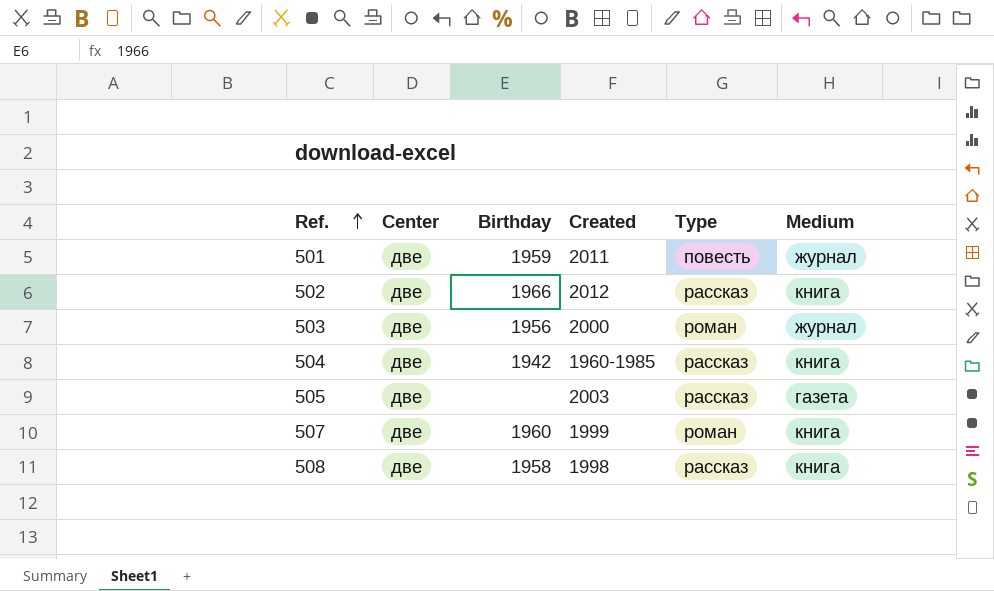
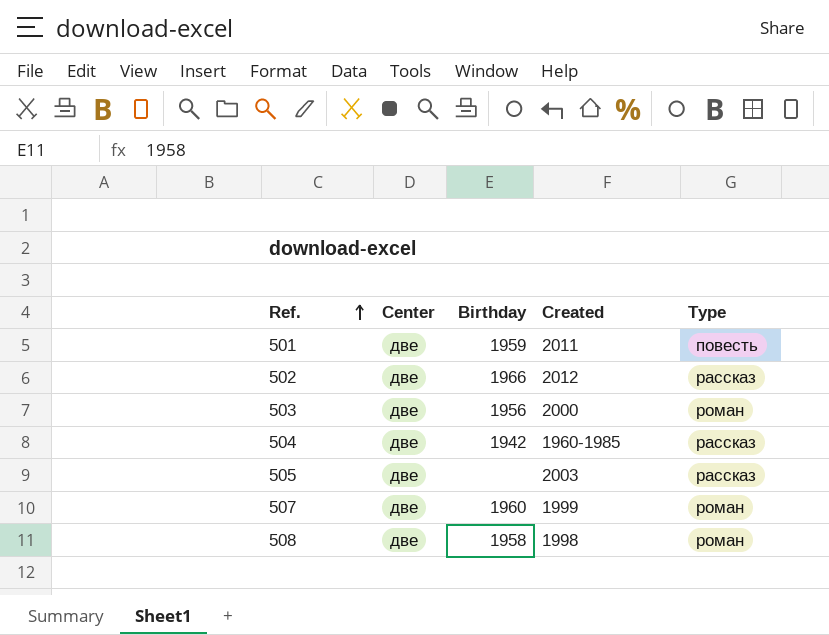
column Medium | position: 6 -> none
508 | Type: рассказ -> роман

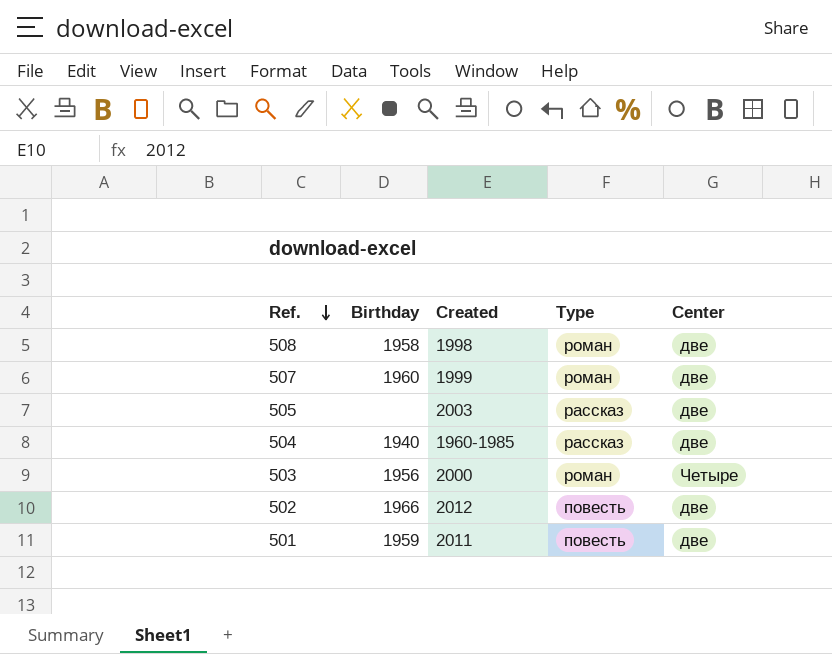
row order: Ref. ascending -> Ref. descending
column Center | position: 2 -> 5
504 | Birthday: 1942 -> 1940
503 | Center: две -> Четыре
502 | Type: рассказ -> повесть

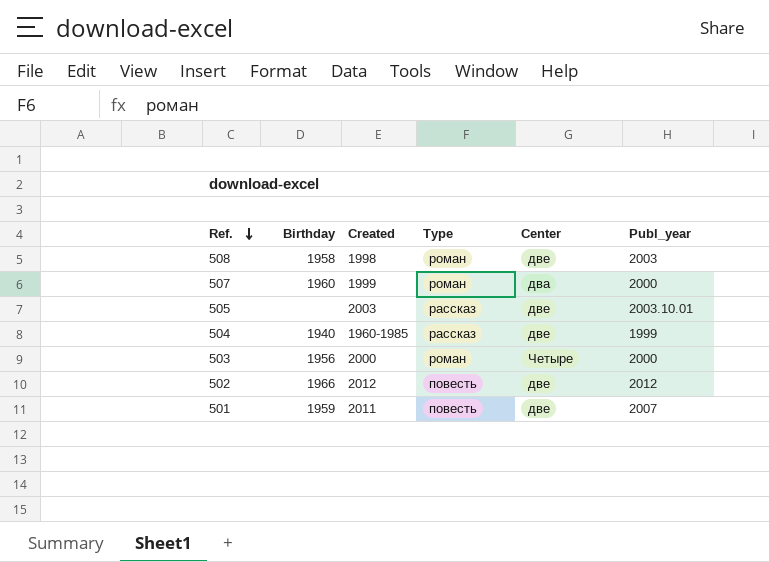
column Publ_year | position: none -> 6
507 | Center: две -> два

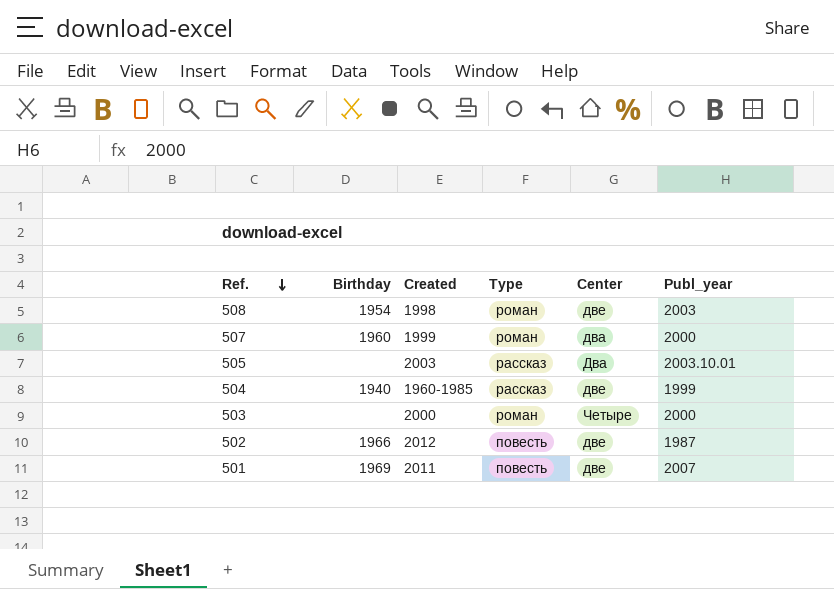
508 | Birthday: 1958 -> 1954
505 | Center: две -> Два
503 | Birthday: 1956 -> none
502 | Publ_year: 2012 -> 1987
501 | Birthday: 1959 -> 1969

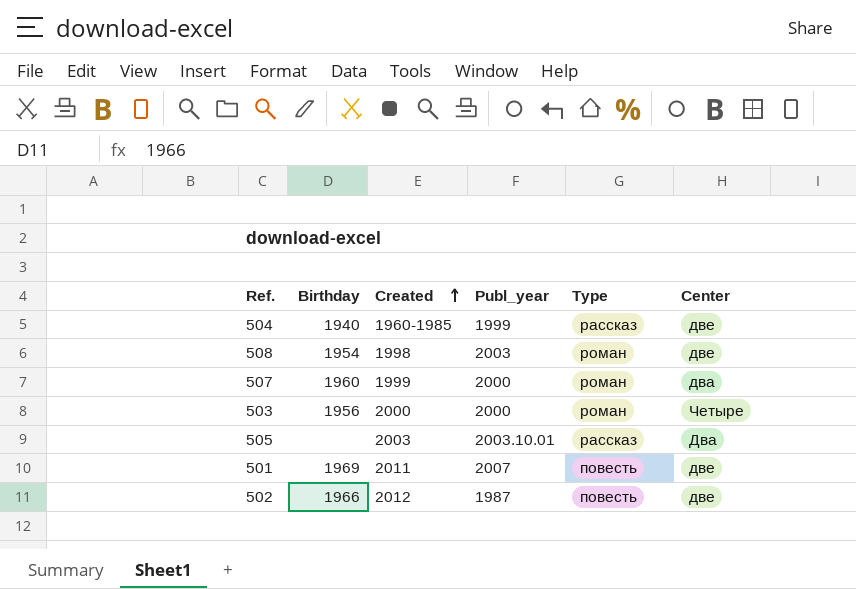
row order: Ref. descending -> Created ascending
column Publ_year | position: 6 -> 4
503 | Birthday: none -> 1956

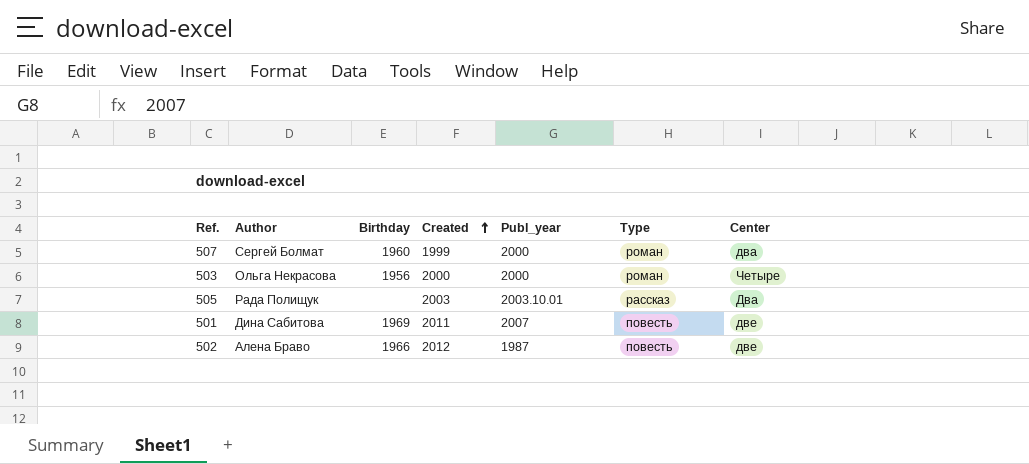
column Author | position: none -> 2
row 504: 1940 | 1960-1985 | 1999 | рассказ | две -> none
row 508: 1954 | 1998 | 2003 | роман | две -> none

